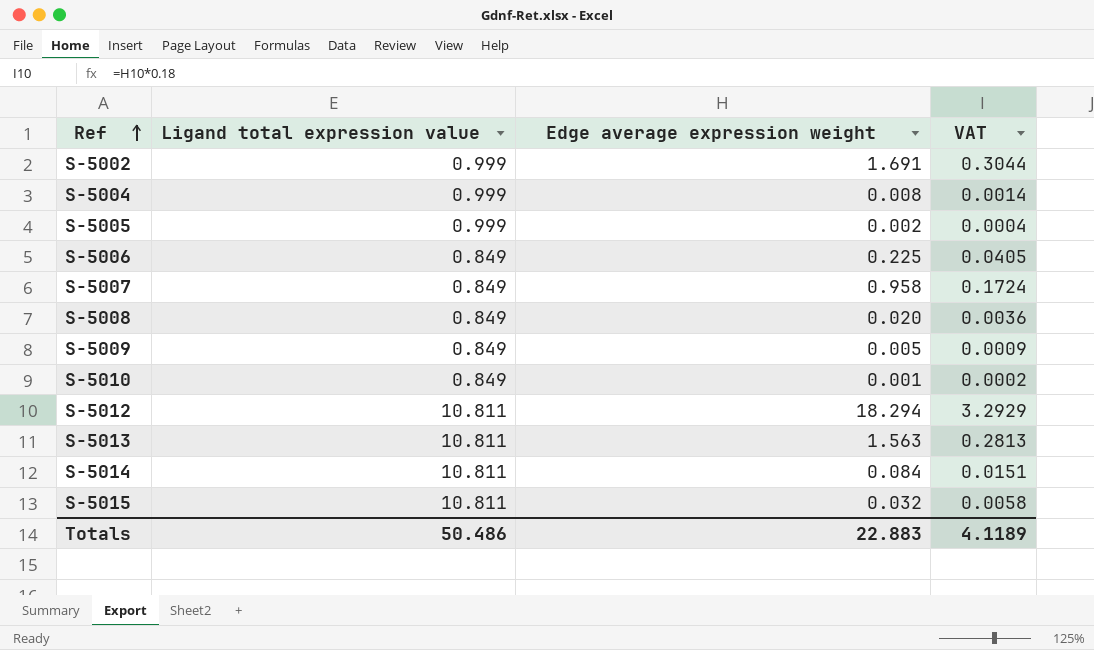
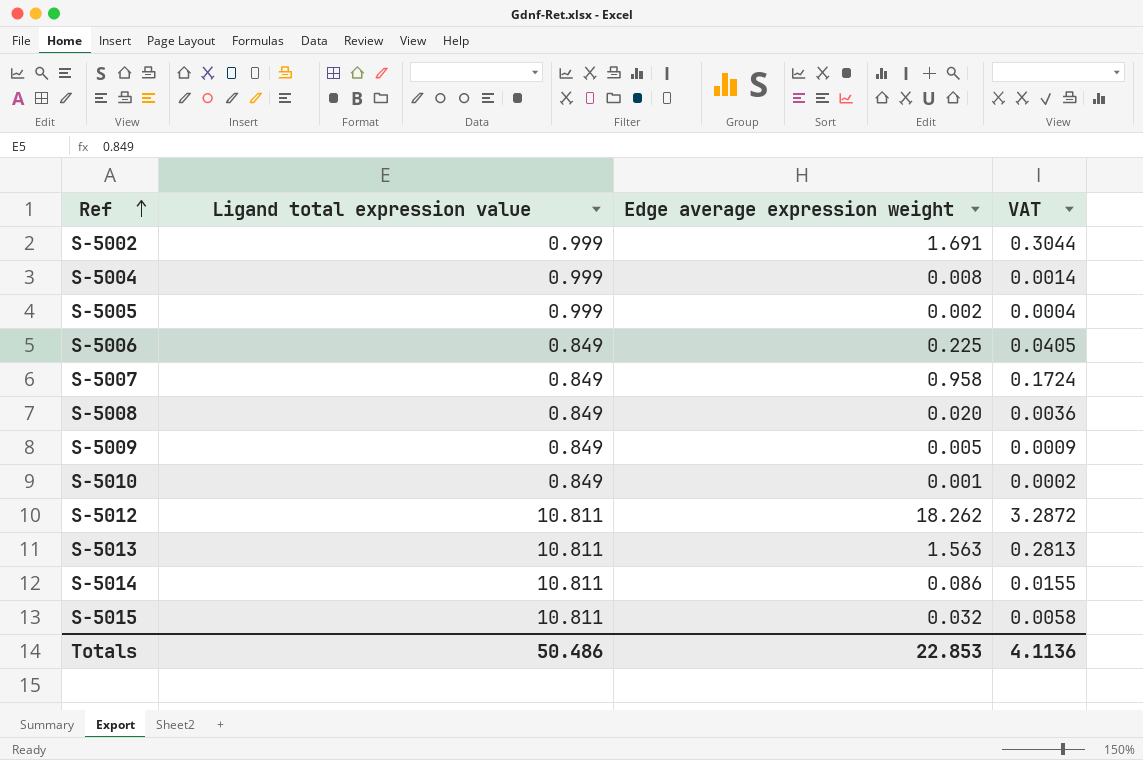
S-5012 | Edge average expression weight: 18.294 -> 18.262
S-5012 | VAT: 3.2929 -> 3.2872
S-5014 | Edge average expression weight: 0.084 -> 0.086
S-5014 | VAT: 0.0151 -> 0.0155
Totals | Edge average expression weight: 22.883 -> 22.853
Totals | VAT: 4.1189 -> 4.1136

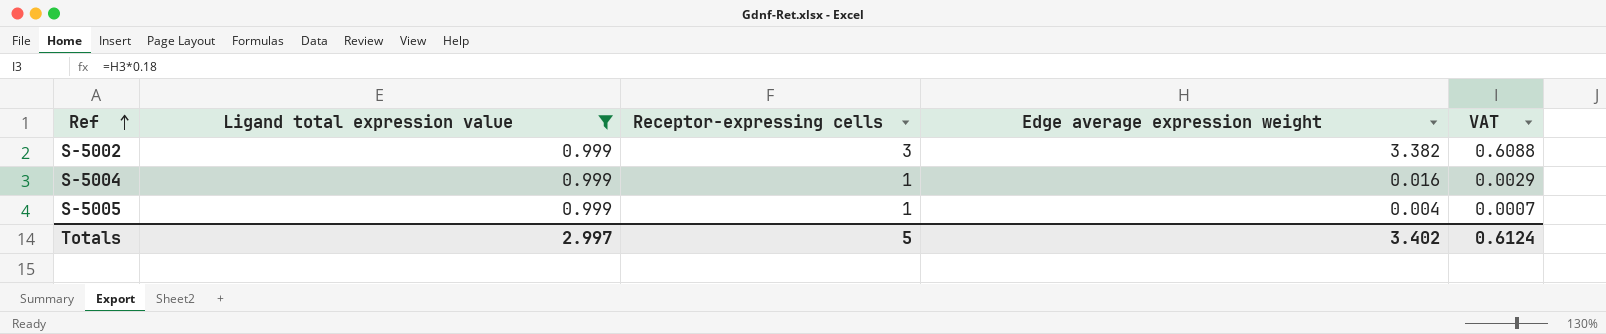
filter: none -> Ligand total expression value = 0.999
column Receptor-expressing cells | position: none -> 3
S-5002 | Edge average expression weight: 1.691 -> 3.382
S-5002 | VAT: 0.3044 -> 0.6088
S-5004 | Edge average expression weight: 0.008 -> 0.016
S-5004 | VAT: 0.0014 -> 0.0029
S-5005 | Edge average expression weight: 0.002 -> 0.004
S-5005 | VAT: 0.0004 -> 0.0007
Totals | Ligand total expression value: 50.486 -> 2.997
Totals | Edge average expression weight: 22.853 -> 3.402
Totals | VAT: 4.1136 -> 0.6124

